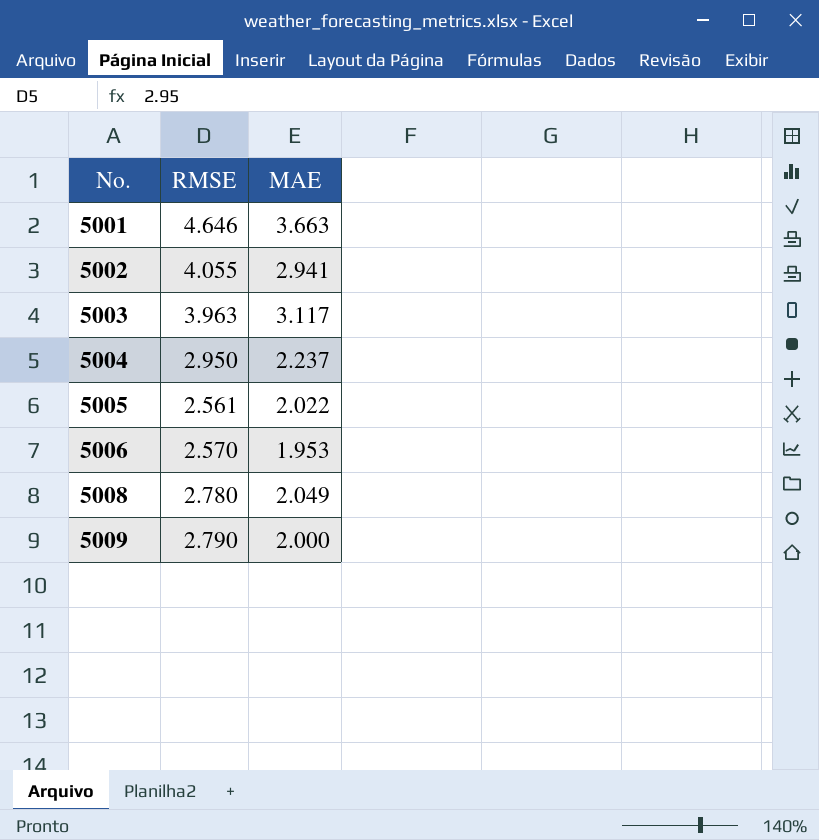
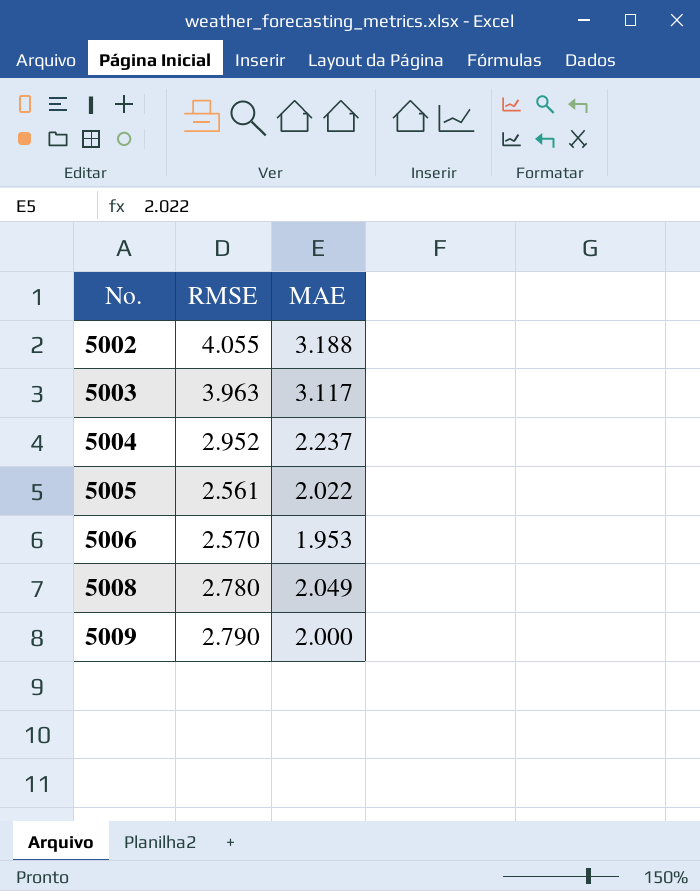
row 5001: 4.646 | 3.663 -> none
5002 | MAE: 2.941 -> 3.188
5004 | RMSE: 2.950 -> 2.952

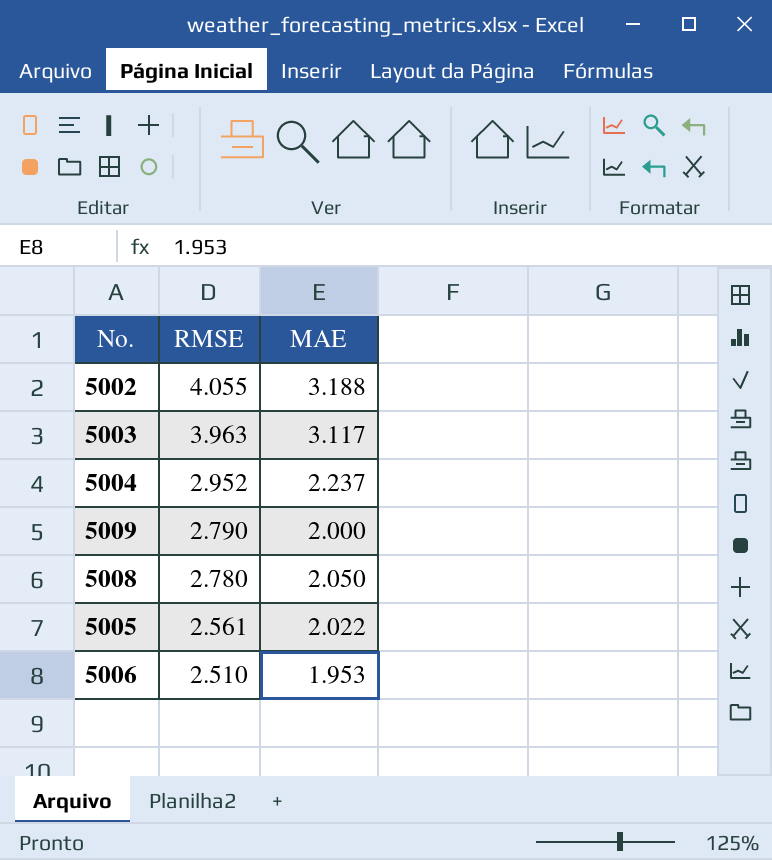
row order: No. ascending -> RMSE descending
5008 | MAE: 2.049 -> 2.050
5006 | RMSE: 2.570 -> 2.510

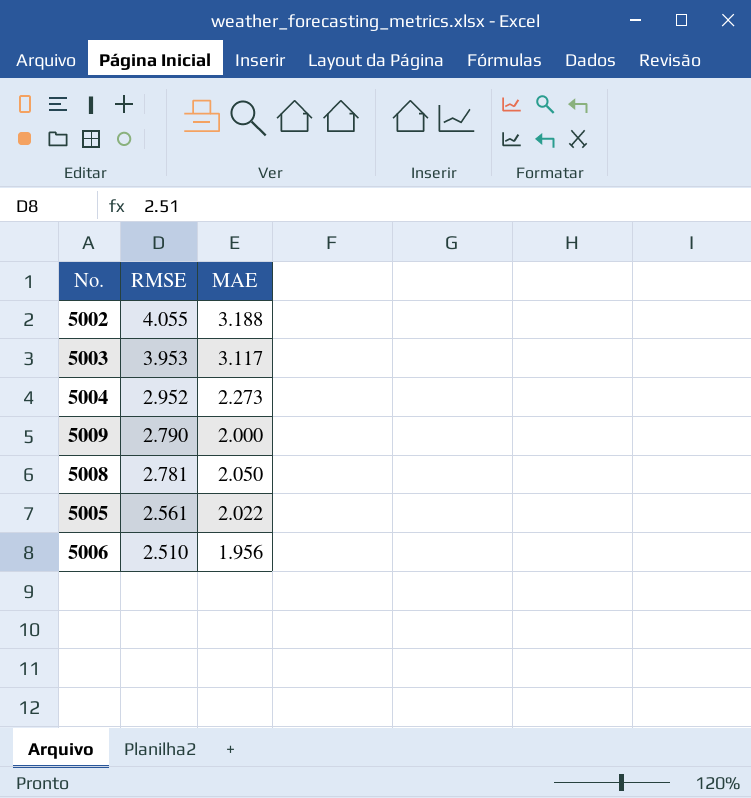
5003 | RMSE: 3.963 -> 3.953
5004 | MAE: 2.237 -> 2.273
5008 | RMSE: 2.780 -> 2.781
5006 | MAE: 1.953 -> 1.956

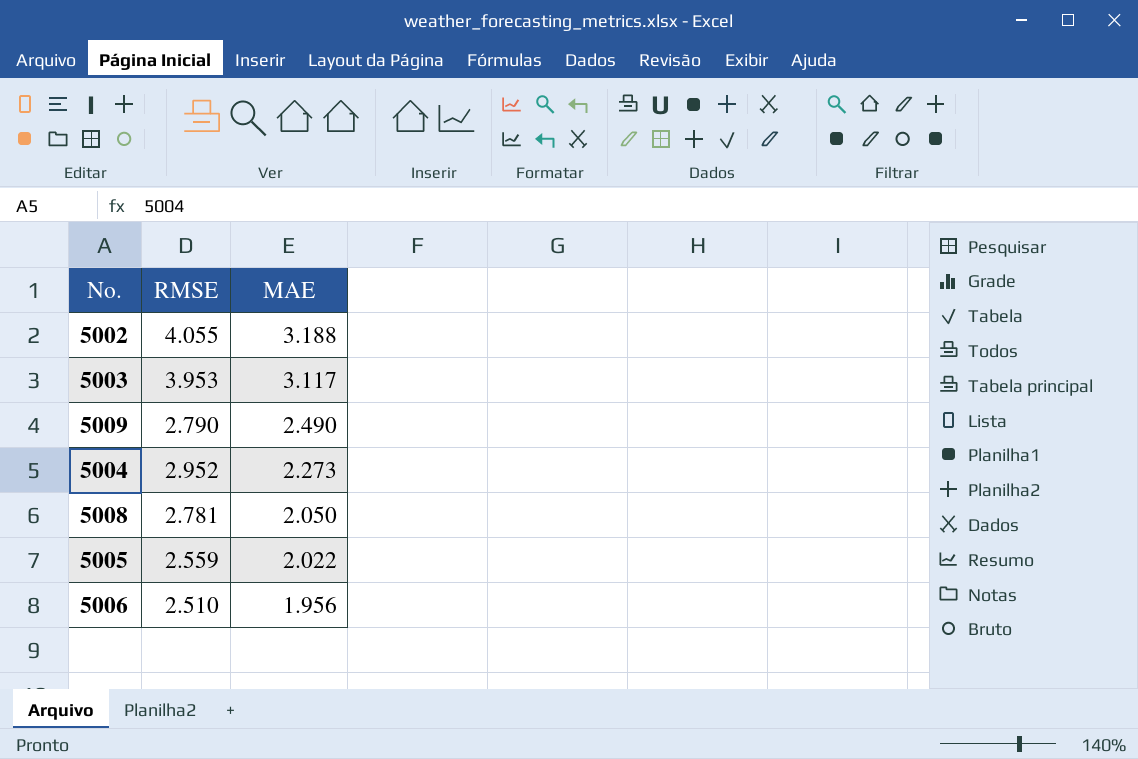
row order: RMSE descending -> MAE descending
5009 | MAE: 2.000 -> 2.490
5005 | RMSE: 2.561 -> 2.559

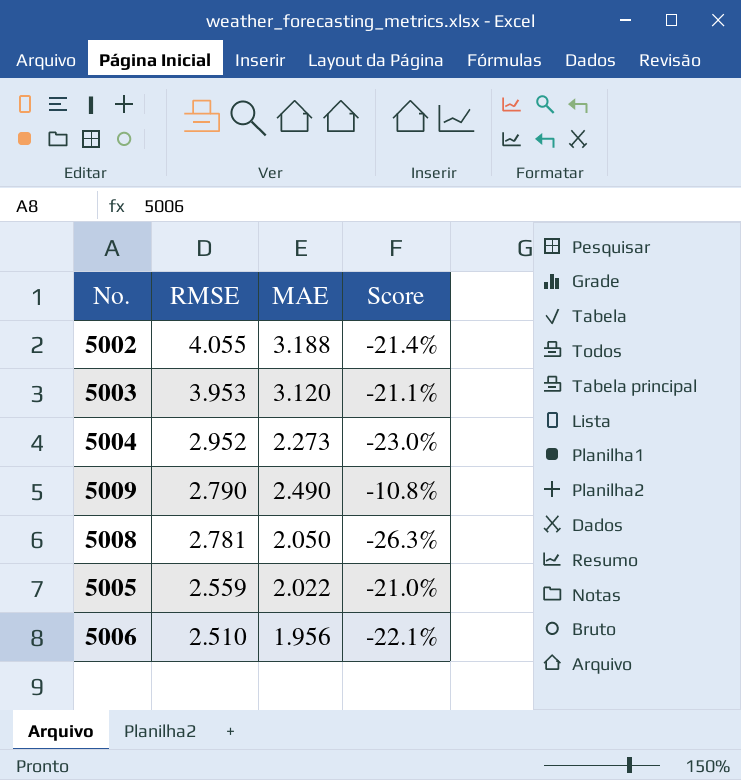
row order: MAE descending -> RMSE descending
column Score | formula: none -> ([MAE] - [RMSE]) / [RMSE]
5003 | MAE: 3.117 -> 3.120

